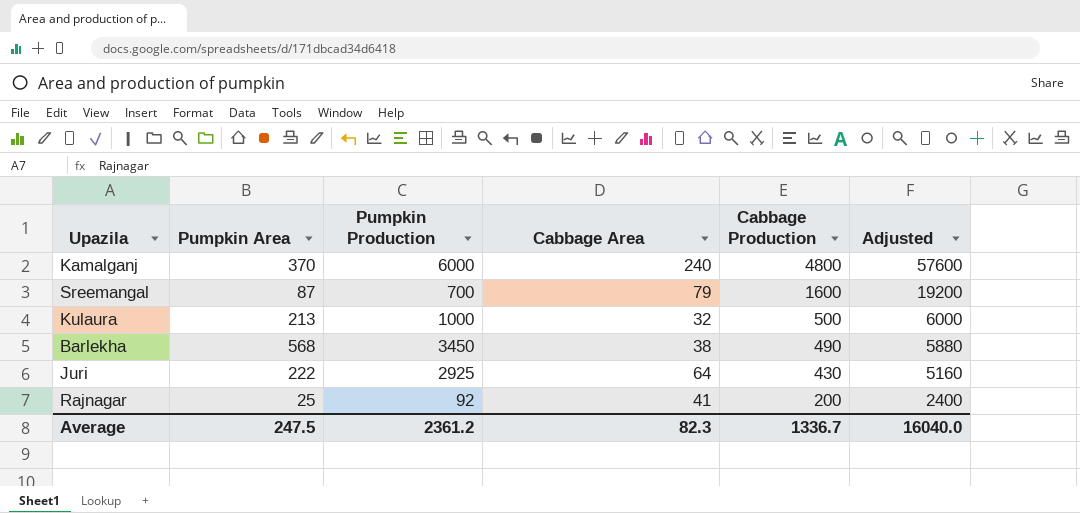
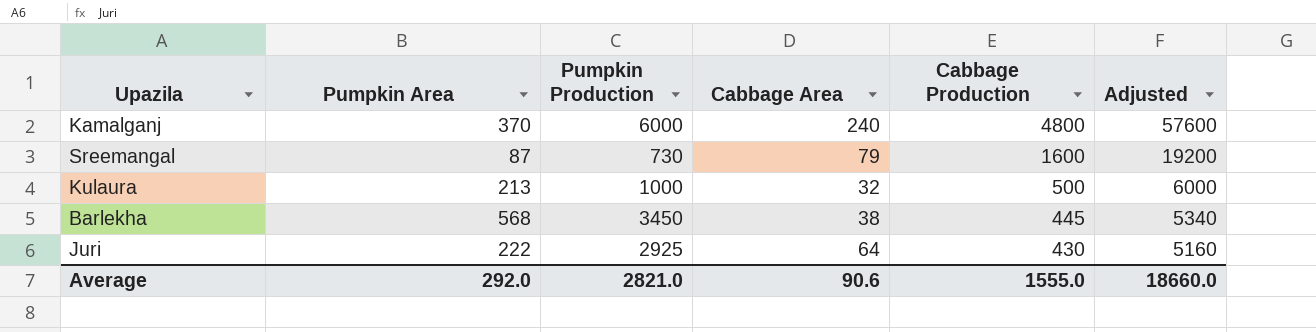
row Rajnagar: 25 | 92 | 41 | 200 | 2400 -> none
Sreemangal | Pumpkin Production: 700 -> 730
Barlekha | Cabbage Production: 490 -> 445
Barlekha | Adjusted: 5880 -> 5340
Average | Pumpkin Area: 247.5 -> 292.0
Average | Pumpkin Production: 2361.2 -> 2821.0
Average | Cabbage Area: 82.3 -> 90.6
Average | Cabbage Production: 1336.7 -> 1555.0
Average | Adjusted: 16040.0 -> 18660.0

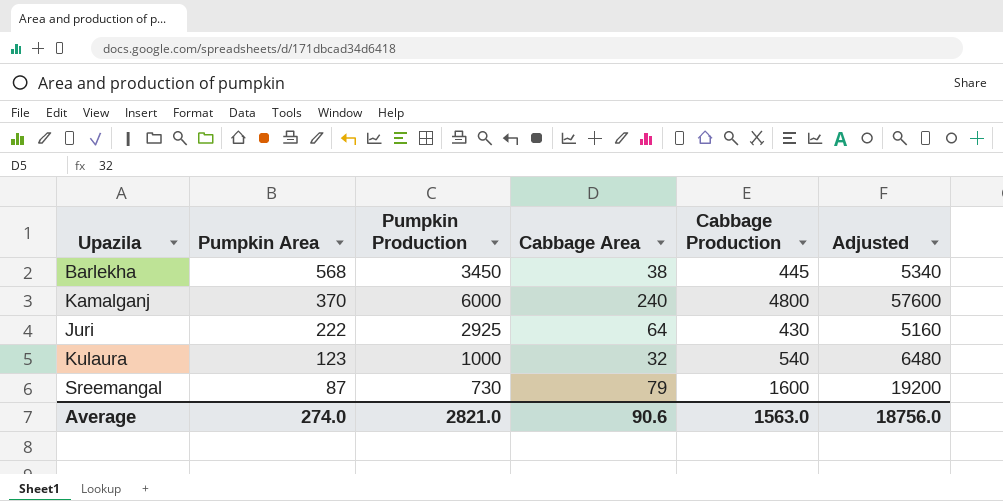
row order: Cabbage Production descending -> Pumpkin Area descending
Kulaura | Pumpkin Area: 213 -> 123
Kulaura | Cabbage Production: 500 -> 540
Kulaura | Adjusted: 6000 -> 6480
Average | Pumpkin Area: 292.0 -> 274.0
Average | Cabbage Production: 1555.0 -> 1563.0
Average | Adjusted: 18660.0 -> 18756.0

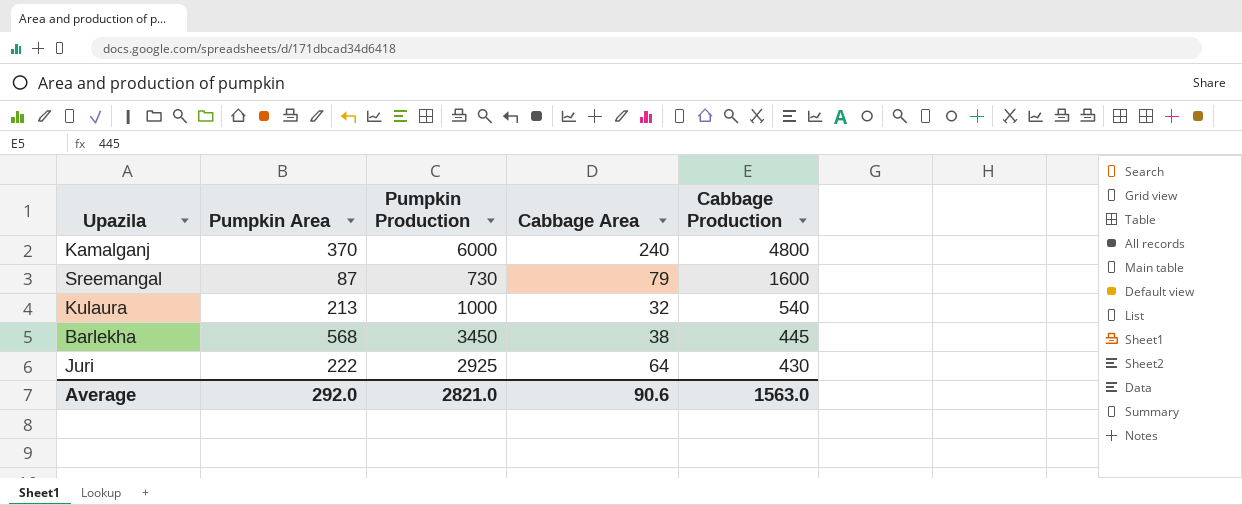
row order: Pumpkin Area descending -> Cabbage Production descending
column Adjusted | formula: [Cabbage Production] * 12 -> none
Kulaura | Pumpkin Area: 123 -> 213
Average | Pumpkin Area: 274.0 -> 292.0

